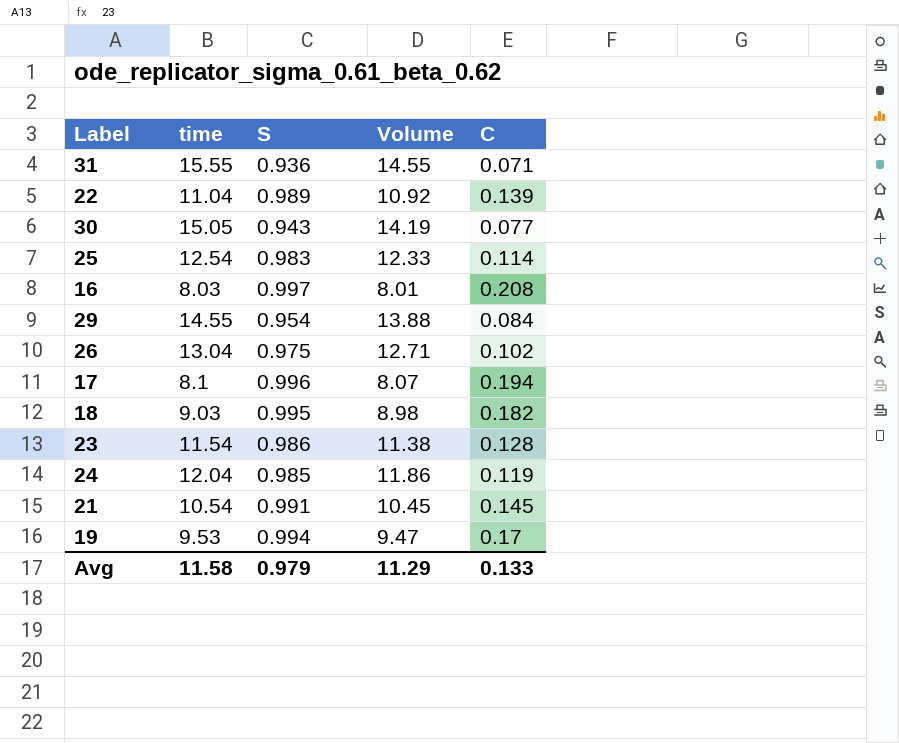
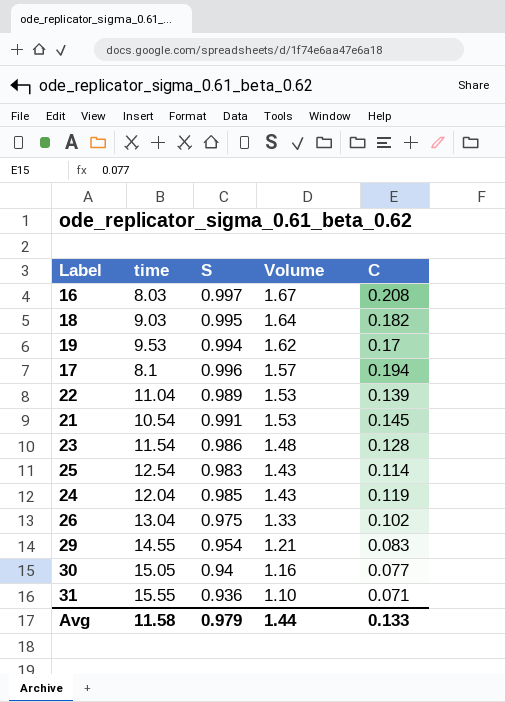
row order: none -> Volume descending
column Volume | formula: [time] * [S] -> [time] * [C]
29 | C: 0.084 -> 0.083
30 | S: 0.943 -> 0.94
Avg | Volume: 11.29 -> 1.44

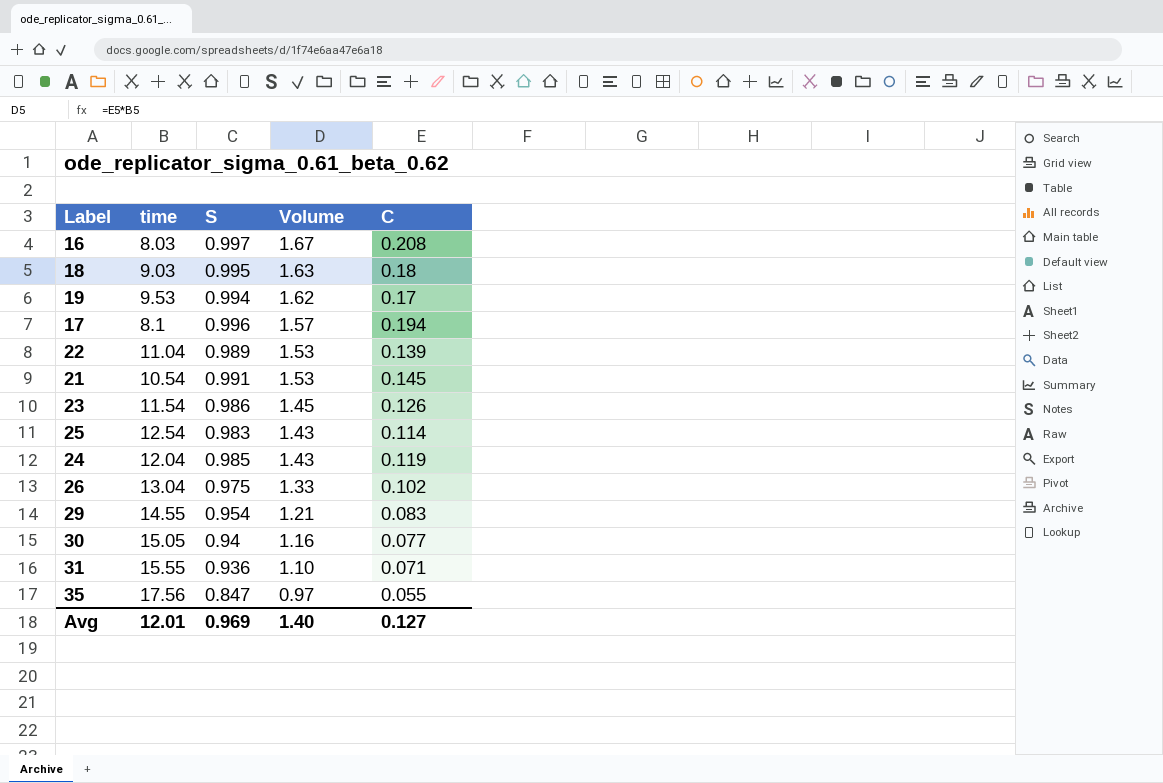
18 | Volume: 1.64 -> 1.63
18 | C: 0.182 -> 0.18
23 | Volume: 1.48 -> 1.45
23 | C: 0.128 -> 0.126
row 35: none -> 17.56 | 0.847 | 0.97 | 0.055
Avg | time: 11.58 -> 12.01
Avg | S: 0.979 -> 0.969
Avg | Volume: 1.44 -> 1.40
Avg | C: 0.133 -> 0.127

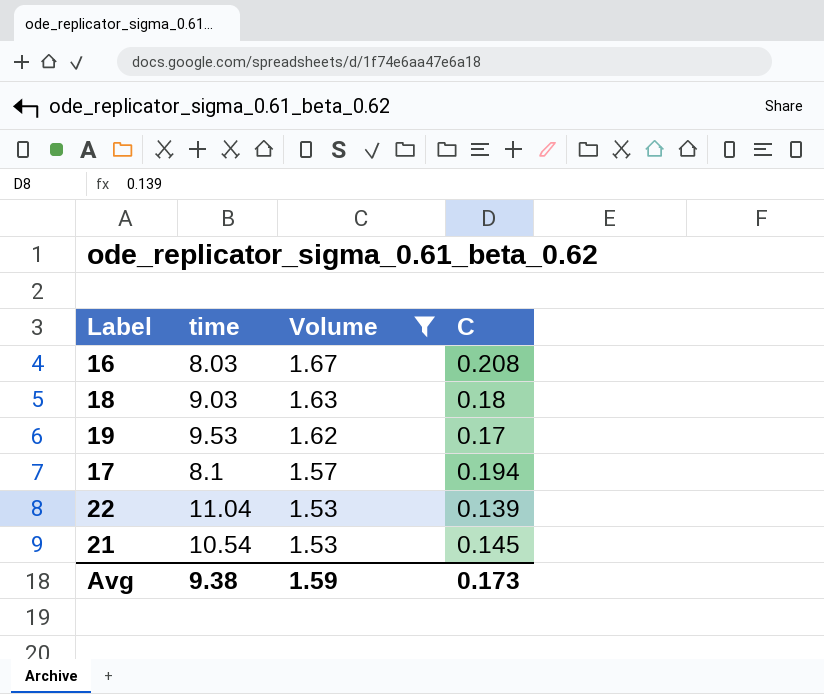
filter: none -> Volume >= 1.53
column S | position: 3 -> none
Avg | time: 12.01 -> 9.38
Avg | Volume: 1.40 -> 1.59
Avg | C: 0.127 -> 0.173

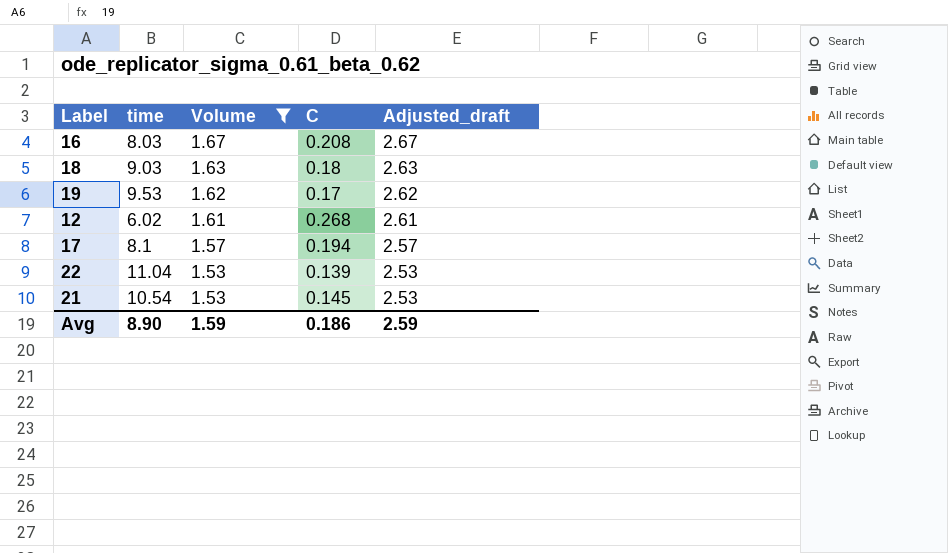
column Adjusted_draft | formula: none -> [Volume] + 1
row 12: none -> 6.02 | 1.61 | 0.268 | 2.61
Avg | time: 9.38 -> 8.90
Avg | C: 0.173 -> 0.186

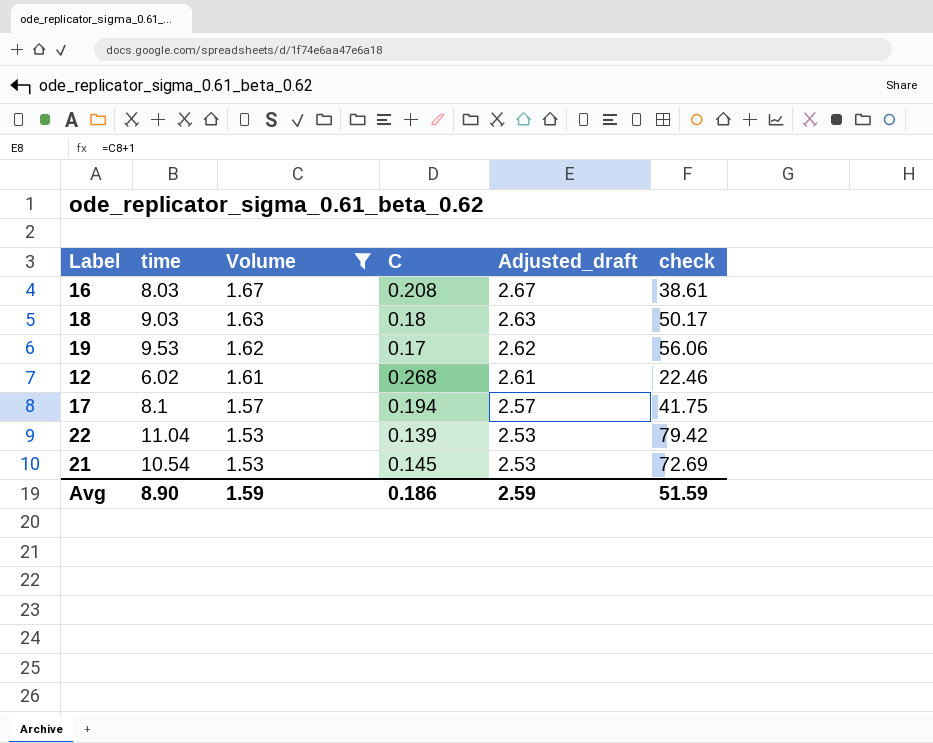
column check | formula: none -> [time] / [C]

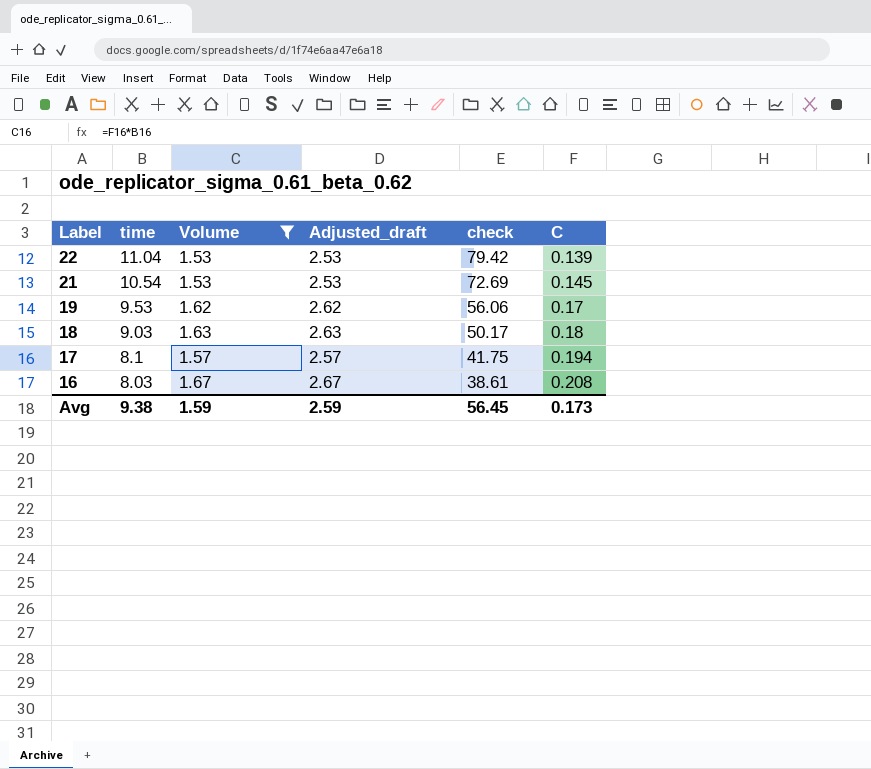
row order: Volume descending -> Label descending
column C | position: 4 -> 6
row 12: 6.02 | 1.61 | 0.268 | 2.61 | 22.46 -> none
Avg | time: 8.90 -> 9.38
Avg | check: 51.59 -> 56.45
Avg | C: 0.186 -> 0.173

